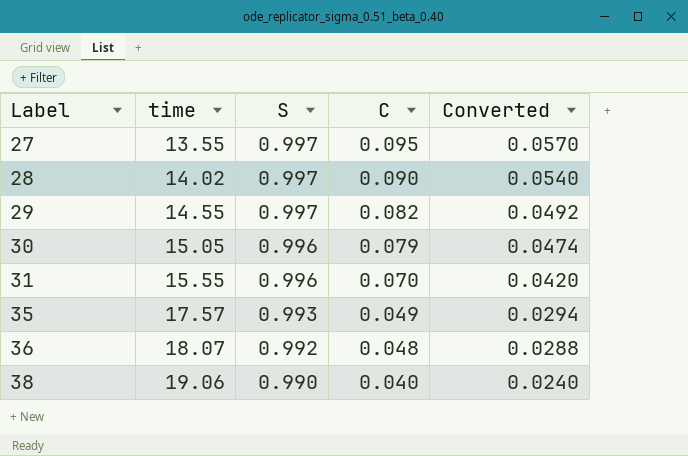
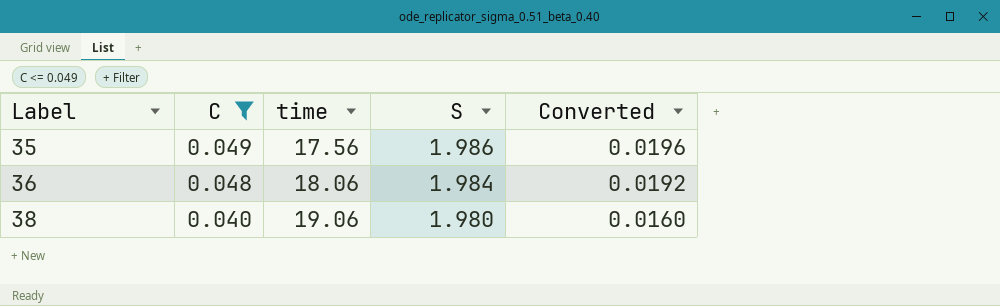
filter: none -> C <= 0.049
column C | position: 4 -> 2
column Converted | formula: [C] * 0.6 -> [C] * 0.4
35 | time: 17.57 -> 17.56
35 | S: 0.993 -> 1.986
36 | time: 18.07 -> 18.06
36 | S: 0.992 -> 1.984
38 | S: 0.990 -> 1.980

